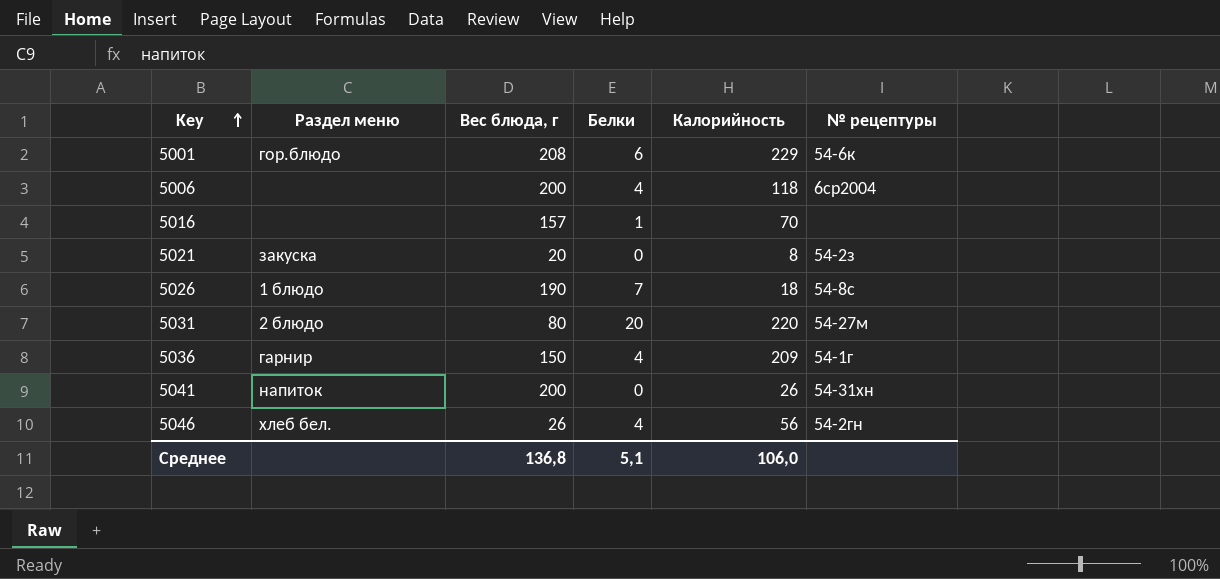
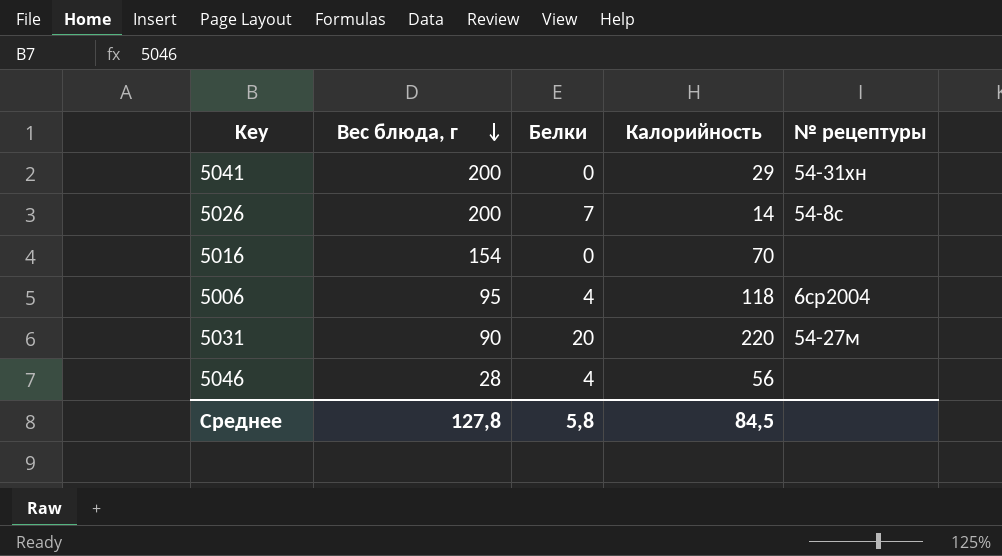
row order: Key ascending -> Вес блюда, г descending
column Раздел меню | position: 2 -> none
row 5001: гор.блюдо | 208 | 6 | 229 | 54-6к -> none
row 5021: закуска | 20 | 0 | 8 | 54-2з -> none
row 5036: гарнир | 150 | 4 | 209 | 54-1г -> none
5041 | Калорийность: 26 -> 29
5026 | Вес блюда, г: 190 -> 200
5026 | Калорийность: 18 -> 14
5016 | Вес блюда, г: 157 -> 154
5016 | Белки: 1 -> 0
5006 | Вес блюда, г: 200 -> 95
5031 | Вес блюда, г: 80 -> 90
5046 | Вес блюда, г: 26 -> 28
5046 | № рецептуры: 54-2гн -> none
Среднее | Вес блюда, г: 136,8 -> 127,8
Среднее | Белки: 5,1 -> 5,8
Среднее | Калорийность: 106,0 -> 84,5

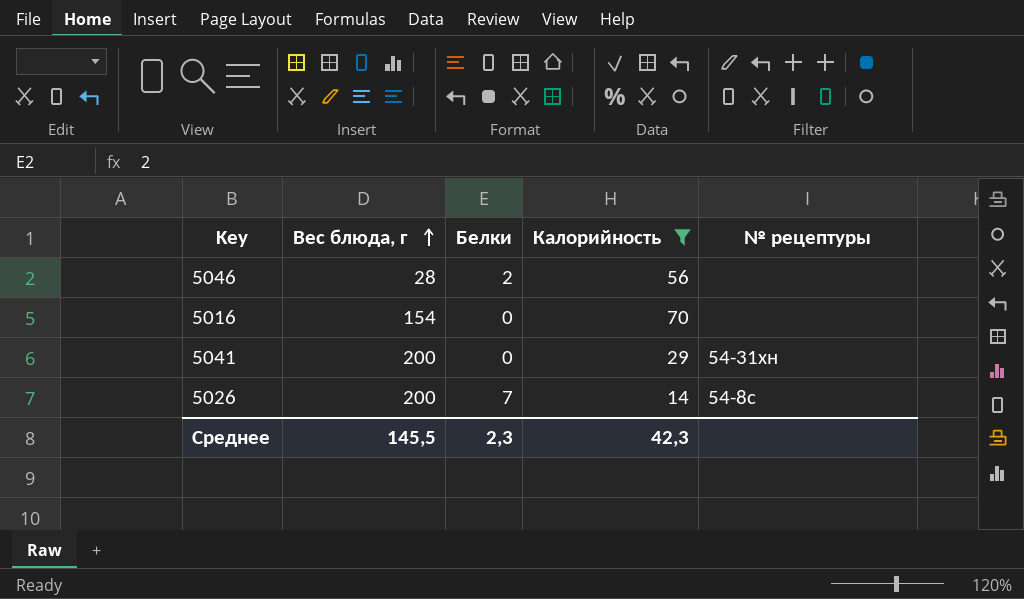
filter: none -> Калорийность <= 70
row order: Вес блюда, г descending -> Вес блюда, г ascending
5046 | Белки: 4 -> 2
Среднее | Вес блюда, г: 127,8 -> 145,5
Среднее | Белки: 5,8 -> 2,3
Среднее | Калорийность: 84,5 -> 42,3

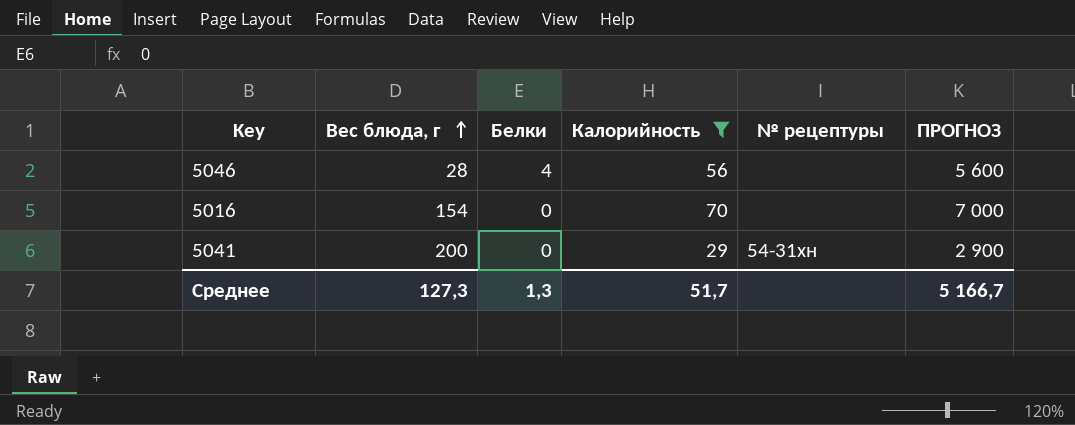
column ПРОГНОЗ | formula: none -> [Калорийность] * 100
row 5026: 200 | 7 | 14 | 54-8с -> none
5046 | Белки: 2 -> 4
Среднее | Вес блюда, г: 145,5 -> 127,3
Среднее | Белки: 2,3 -> 1,3
Среднее | Калорийность: 42,3 -> 51,7

